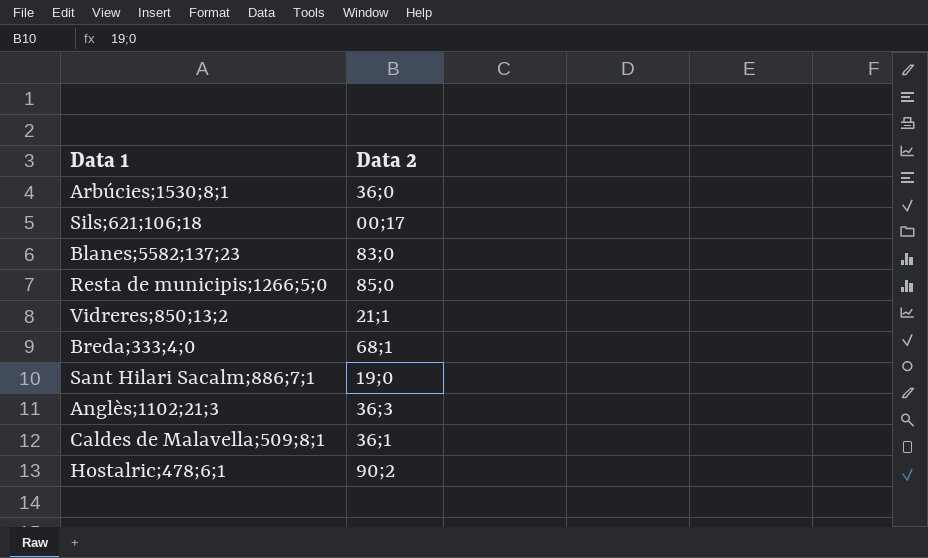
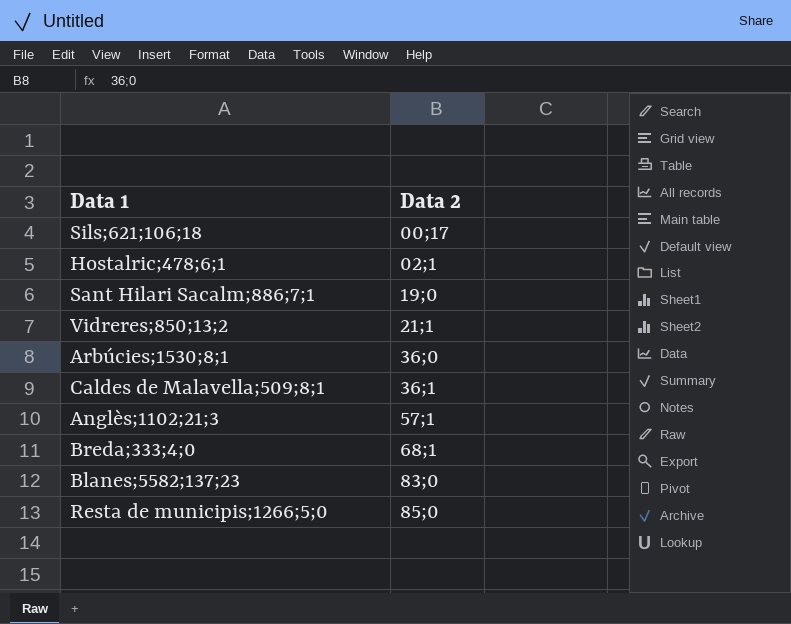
row order: none -> Data 2 ascending
Hostalric;478;6;1 | Data 2: 90;2 -> 02;1
Anglès;1102;21;3 | Data 2: 36;3 -> 57;1

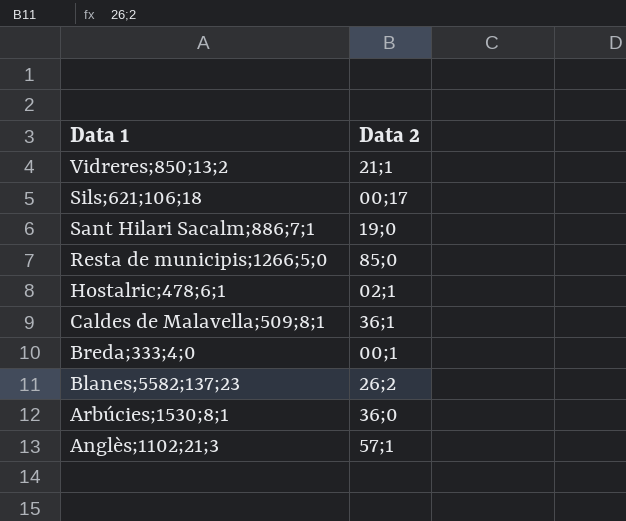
row order: Data 2 ascending -> Data 1 descending
Breda;333;4;0 | Data 2: 68;1 -> 00;1
Blanes;5582;137;23 | Data 2: 83;0 -> 26;2

